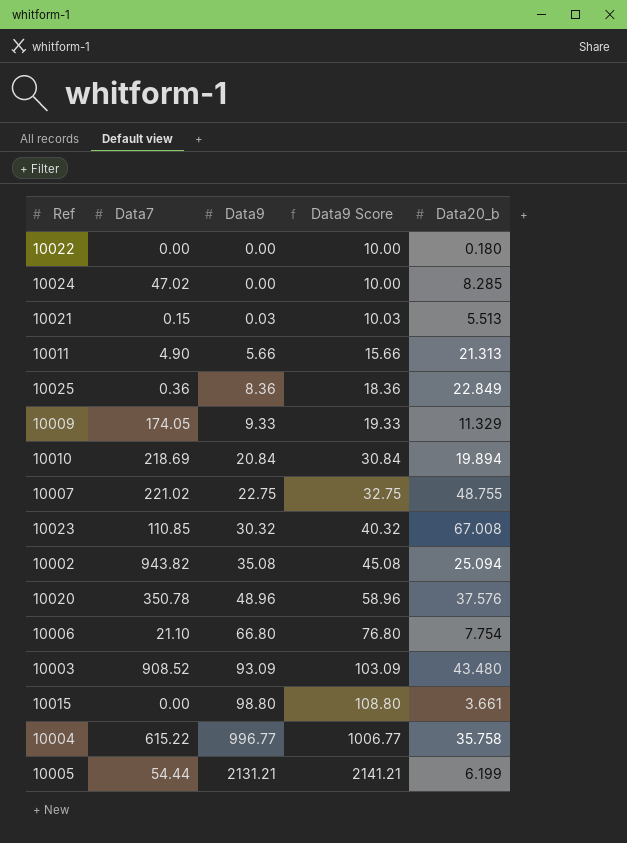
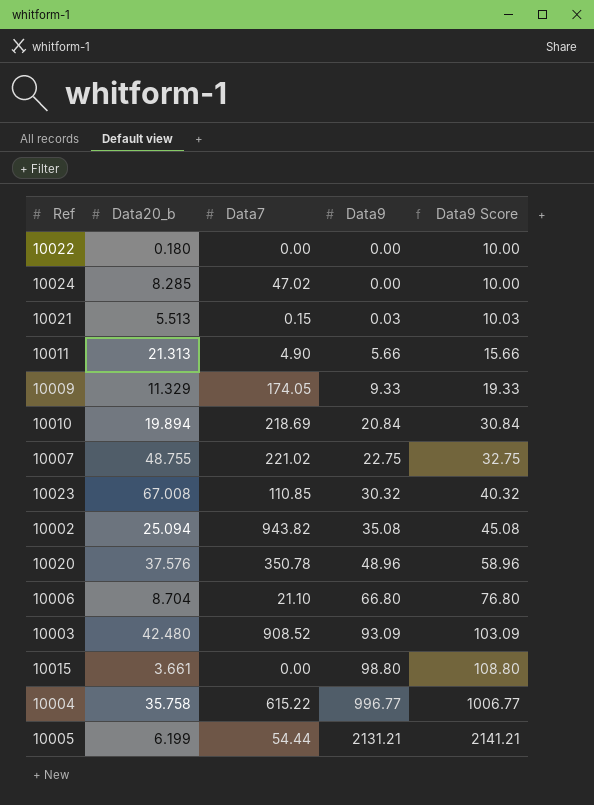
column Data20_b | position: 5 -> 2
row 10025: 0.36 | 8.36 | 18.36 | 22.849 -> none
10006 | Data20_b: 7.754 -> 8.704
10003 | Data20_b: 43.480 -> 42.480

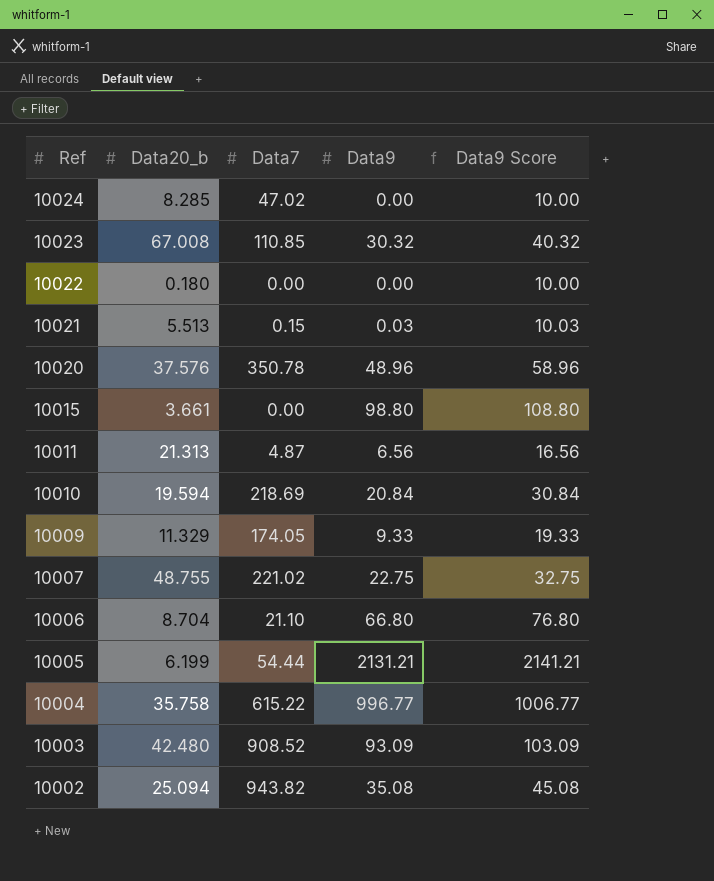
row order: Data9 ascending -> Ref descending
10011 | Data7: 4.90 -> 4.87
10011 | Data9: 5.66 -> 6.56
10011 | Data9 Score: 15.66 -> 16.56
10010 | Data20_b: 19.894 -> 19.594

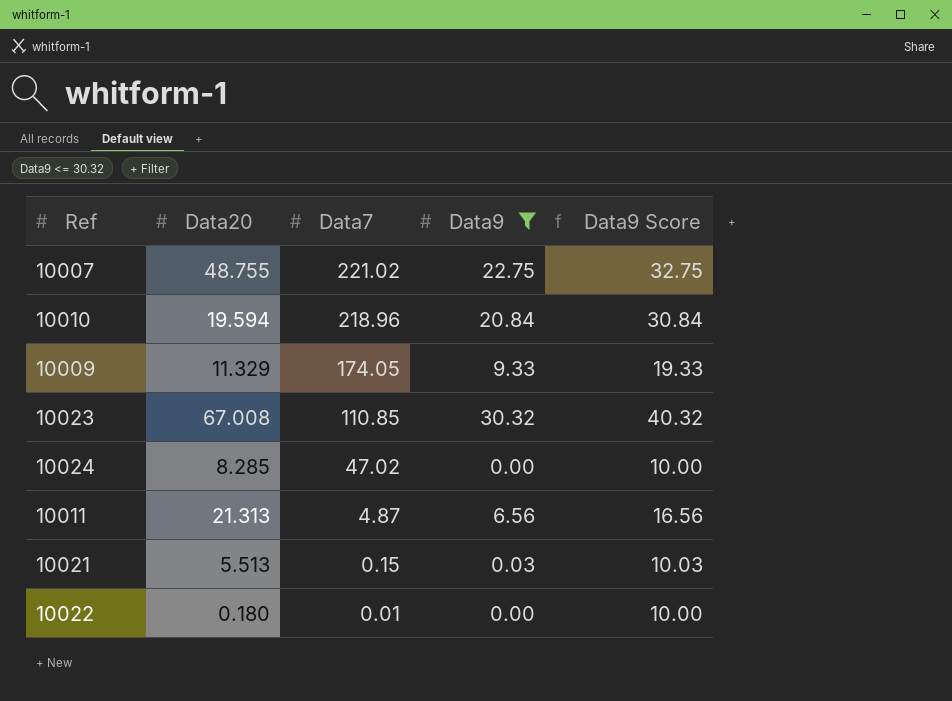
filter: none -> Data9 <= 30.32
row order: Ref descending -> Data7 descending
column name: Data20_b -> Data20
10010 | Data7: 218.69 -> 218.96
10022 | Data7: 0.00 -> 0.01

